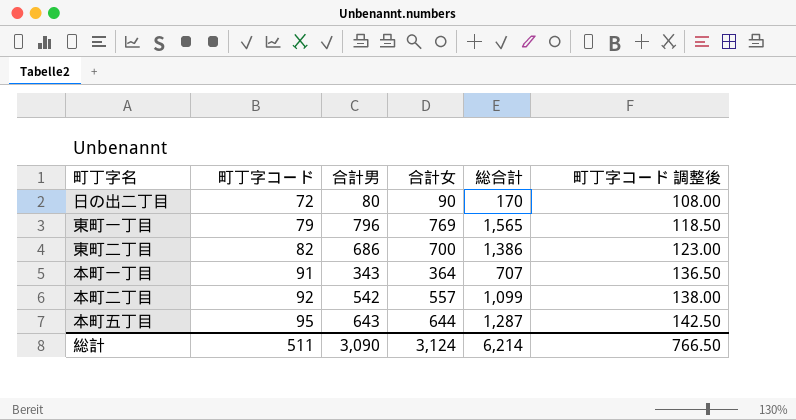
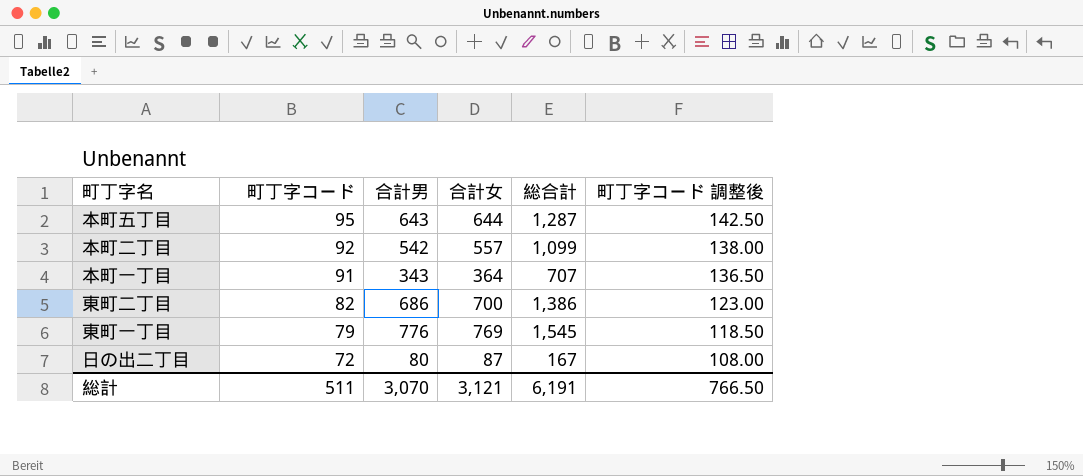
row order: 町丁字コード ascending -> 町丁字コード descending
東町一丁目 | 合計男: 796 -> 776
東町一丁目 | 総合計: 1,565 -> 1,545
日の出二丁目 | 合計女: 90 -> 87
日の出二丁目 | 総合計: 170 -> 167
総計 | 合計男: 3,090 -> 3,070
総計 | 合計女: 3,124 -> 3,121
総計 | 総合計: 6,214 -> 6,191

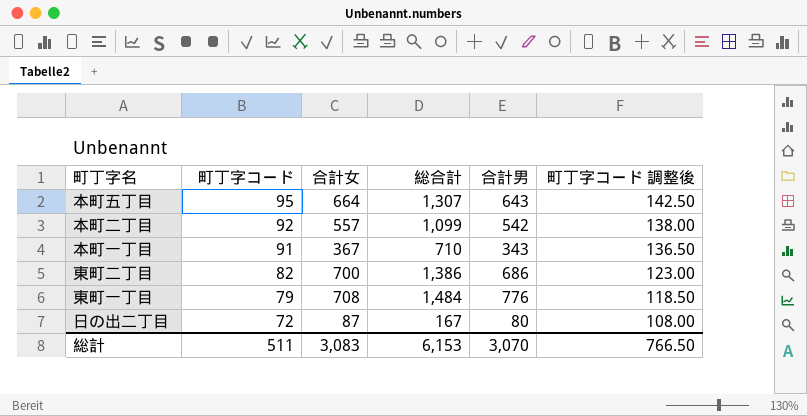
column 合計男 | position: 3 -> 5
本町五丁目 | 合計女: 644 -> 664
本町五丁目 | 総合計: 1,287 -> 1,307
本町一丁目 | 合計女: 364 -> 367
本町一丁目 | 総合計: 707 -> 710
東町一丁目 | 合計女: 769 -> 708
東町一丁目 | 総合計: 1,545 -> 1,484
総計 | 合計女: 3,121 -> 3,083
総計 | 総合計: 6,191 -> 6,153

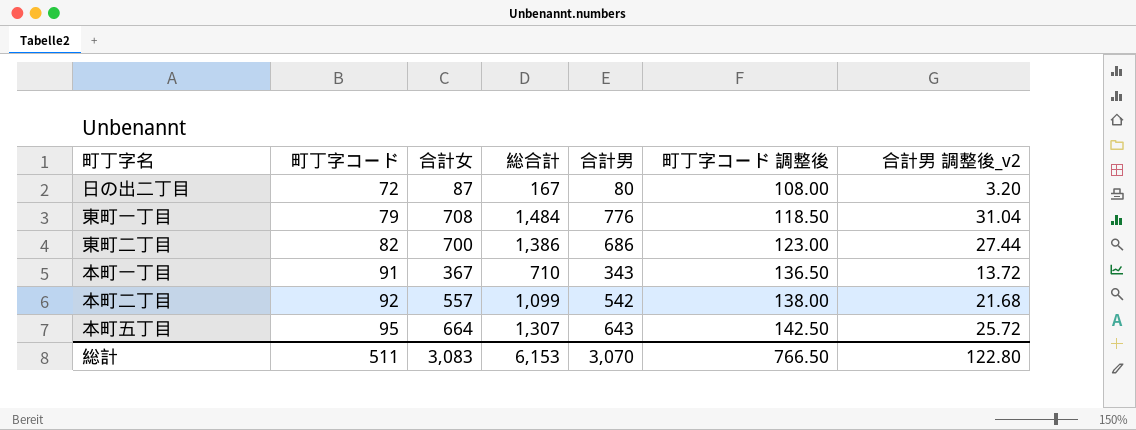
row order: 町丁字コード descending -> 町丁字コード ascending
column 合計男 調整後_v2 | formula: none -> [合計男] * 0.04

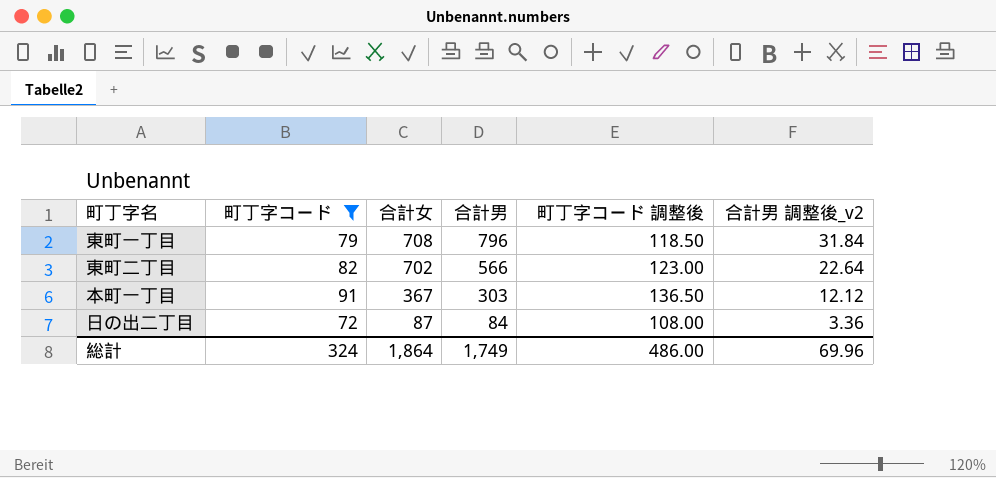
filter: none -> 町丁字コード <= 91
row order: 町丁字コード ascending -> 合計女 descending
column 総合計 | formula: [合計女] + [合計男] -> none
東町一丁目 | 合計男: 776 -> 796
東町一丁目 | 合計男 調整後_v2: 31.04 -> 31.84
東町二丁目 | 合計女: 700 -> 702
東町二丁目 | 合計男: 686 -> 566
東町二丁目 | 合計男 調整後_v2: 27.44 -> 22.64
本町一丁目 | 合計男: 343 -> 303
本町一丁目 | 合計男 調整後_v2: 13.72 -> 12.12
日の出二丁目 | 合計男: 80 -> 84
日の出二丁目 | 合計男 調整後_v2: 3.20 -> 3.36
総計 | 町丁字コード: 511 -> 324
総計 | 合計女: 3,083 -> 1,864
総計 | 合計男: 3,070 -> 1,749
総計 | 町丁字コード 調整後: 766.50 -> 486.00
総計 | 合計男 調整後_v2: 122.80 -> 69.96

